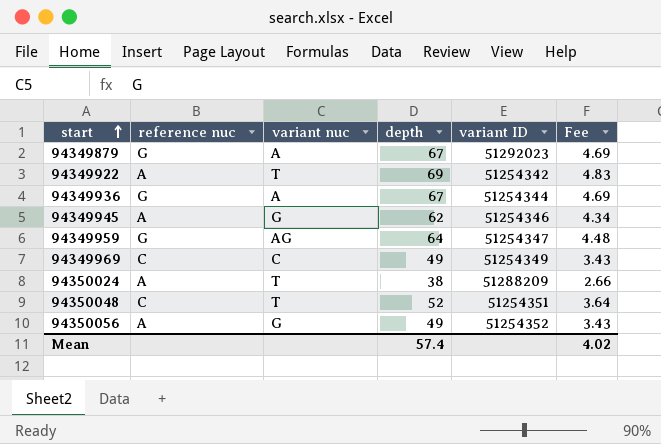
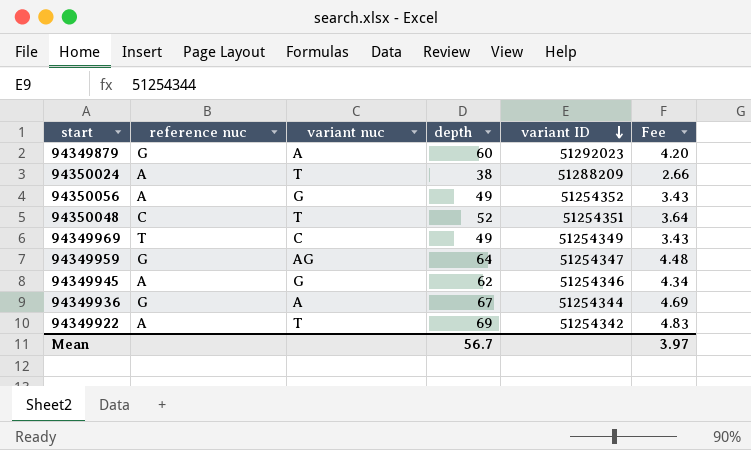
row order: start ascending -> variant ID descending
94349879 | depth: 67 -> 60
94349879 | Fee: 4.69 -> 4.20
94349969 | reference nuc: C -> T
Mean | depth: 57.4 -> 56.7
Mean | Fee: 4.02 -> 3.97

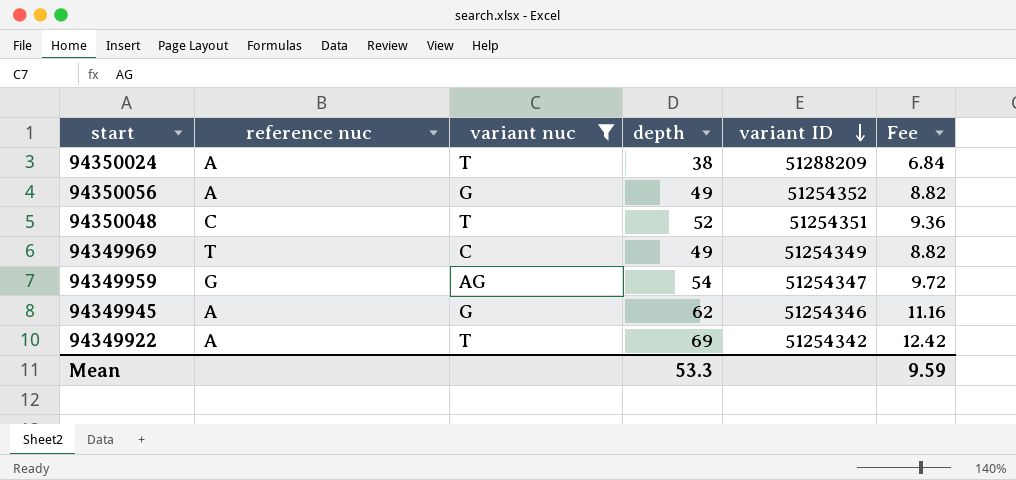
filter: none -> variant nuc != A
column Fee | formula: [depth] * 0.07 -> [depth] * 0.18
94349959 | depth: 64 -> 54
Mean | depth: 56.7 -> 53.3
Mean | Fee: 3.97 -> 9.59

